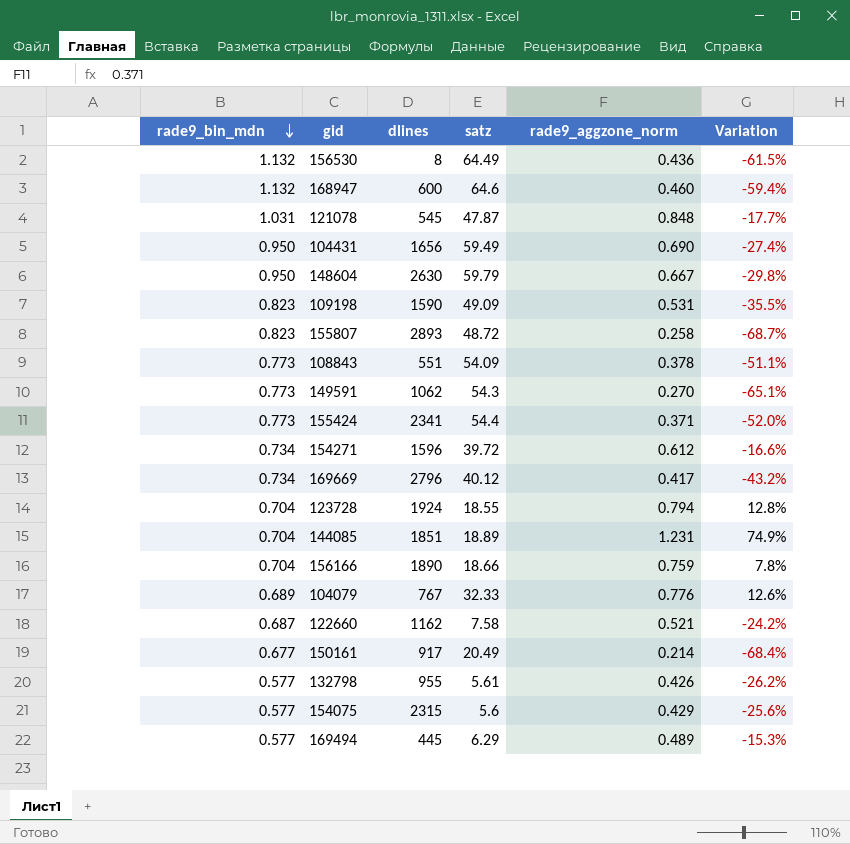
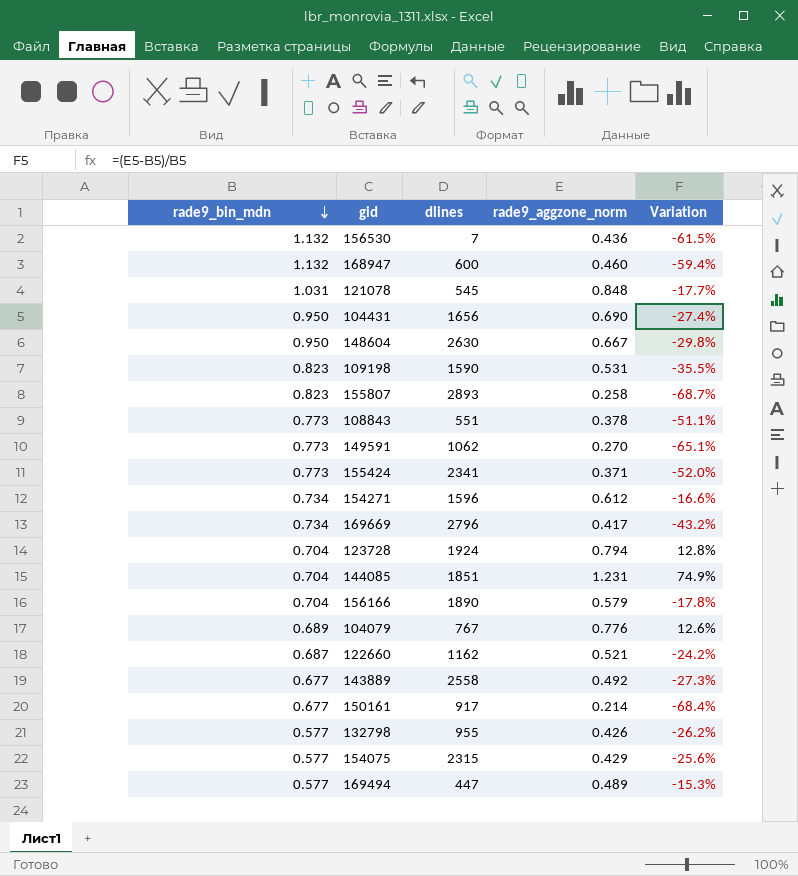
column satz | position: 4 -> none
156530 | dlines: 8 -> 7
156166 | rade9_aggzone_norm: 0.759 -> 0.579
156166 | Variation: 7.8% -> -17.8%
row 143889: none -> 0.677 | 2558 | 0.492 | -27.3%
169494 | dlines: 445 -> 447

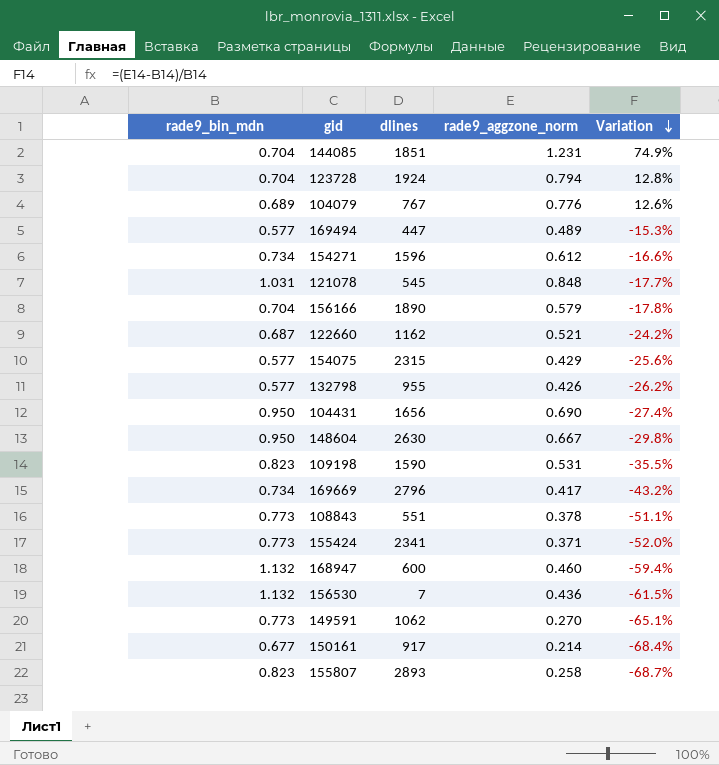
row order: rade9_bin_mdn descending -> Variation descending
row 143889: 0.677 | 2558 | 0.492 | -27.3% -> none

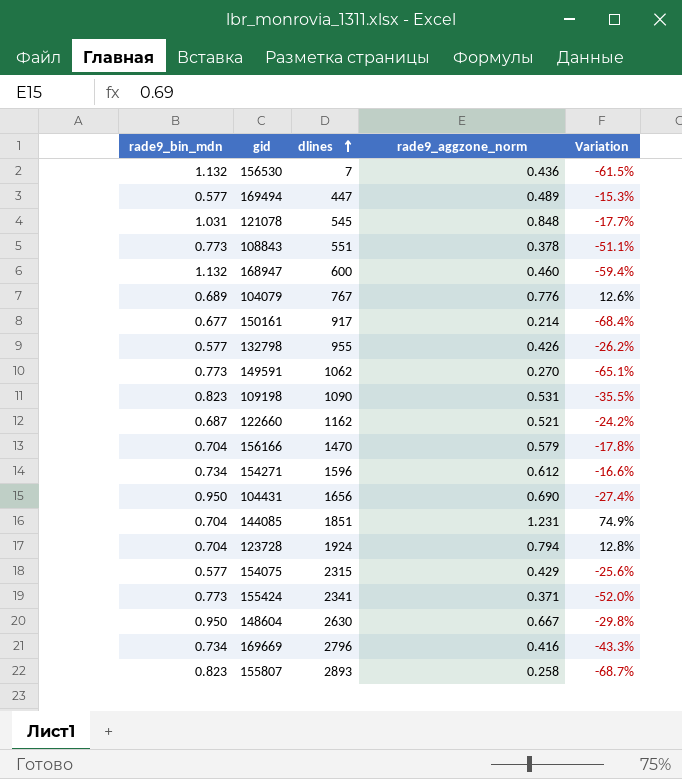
row order: Variation descending -> dlines ascending
109198 | dlines: 1590 -> 1090
156166 | dlines: 1890 -> 1470
169669 | rade9_aggzone_norm: 0.417 -> 0.416
169669 | Variation: -43.2% -> -43.3%

